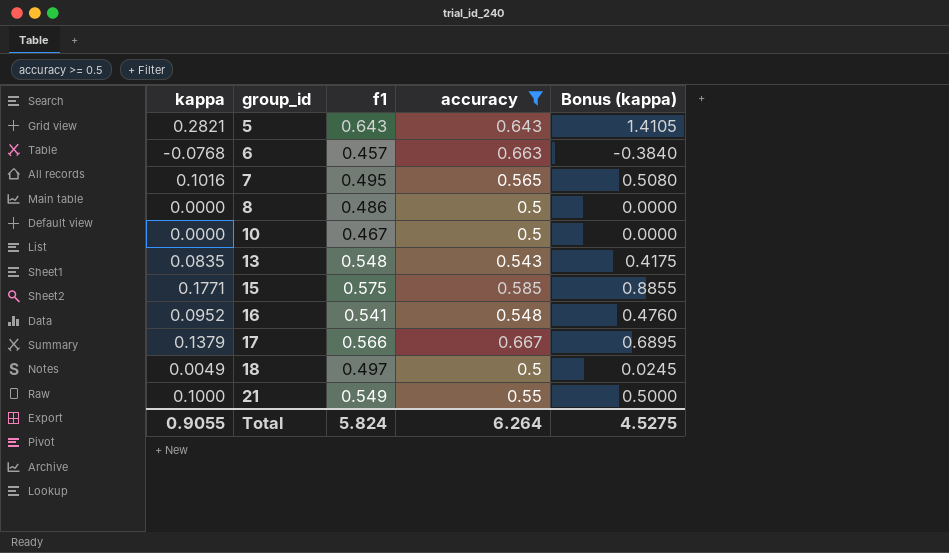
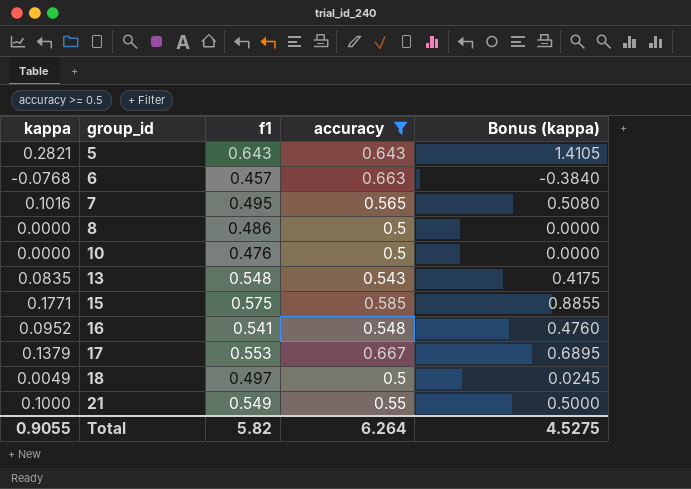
10 | f1: 0.467 -> 0.476
17 | f1: 0.566 -> 0.553
Total | f1: 5.824 -> 5.82

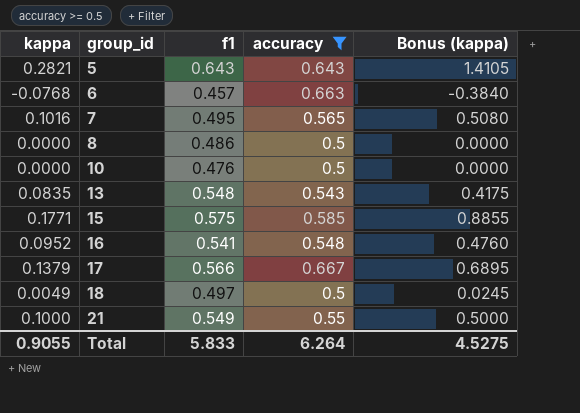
17 | f1: 0.553 -> 0.566
Total | f1: 5.82 -> 5.833

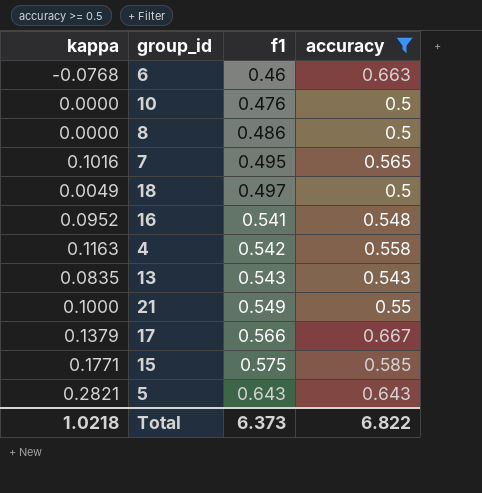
row order: group_id ascending -> f1 ascending
column Bonus (kappa) | formula: [kappa] * 5 -> none
6 | f1: 0.457 -> 0.46
row 4: none -> 0.1163 | 0.542 | 0.558
13 | f1: 0.548 -> 0.543
Total | kappa: 0.9055 -> 1.0218
Total | f1: 5.833 -> 6.373
Total | accuracy: 6.264 -> 6.822

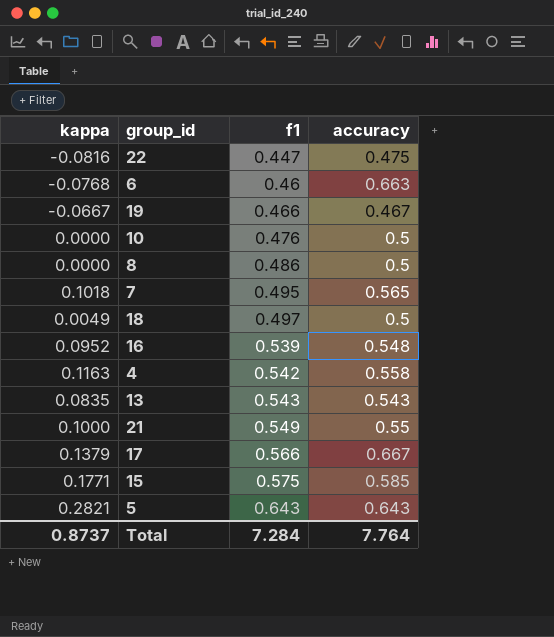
filter: accuracy >= 0.5 -> none
7 | kappa: 0.1016 -> 0.1018
16 | f1: 0.541 -> 0.539
Total | kappa: 1.0218 -> 0.8737
Total | f1: 6.373 -> 7.284
Total | accuracy: 6.822 -> 7.764

